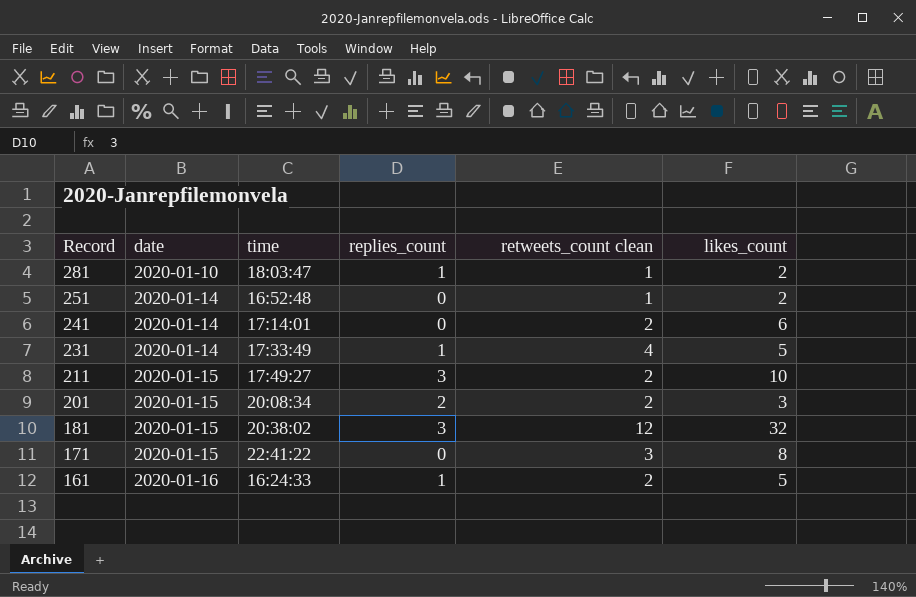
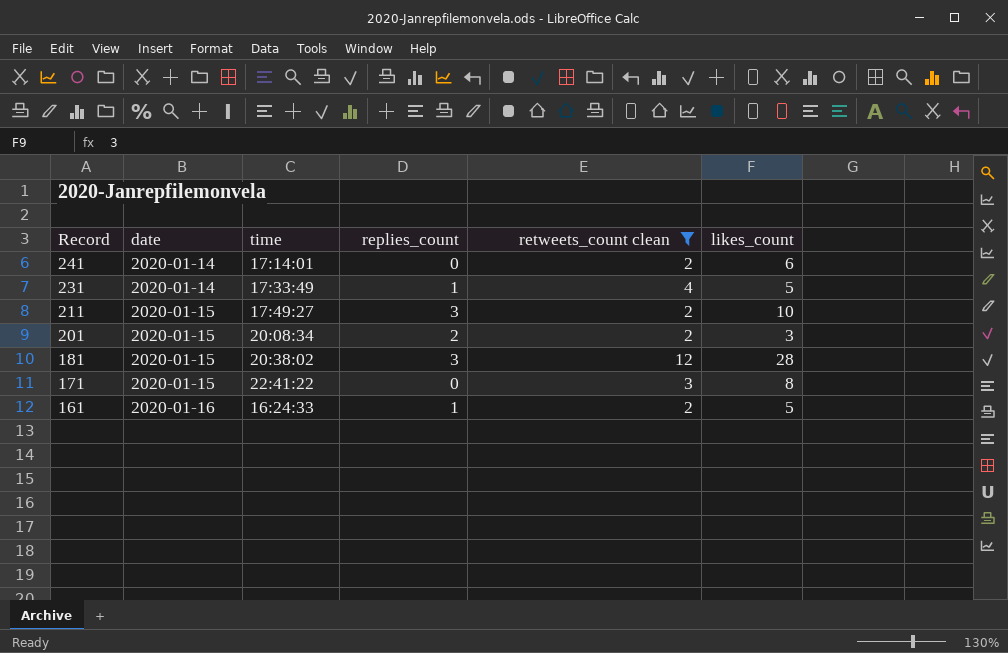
filter: none -> retweets_count clean != 1
181 | likes_count: 32 -> 28

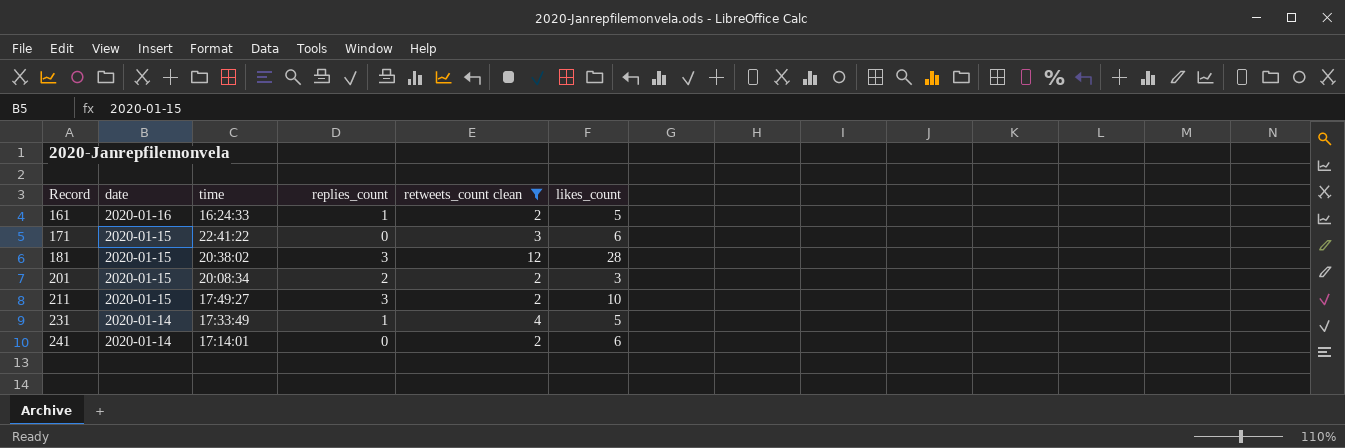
row order: Record descending -> Record ascending
171 | likes_count: 8 -> 6

